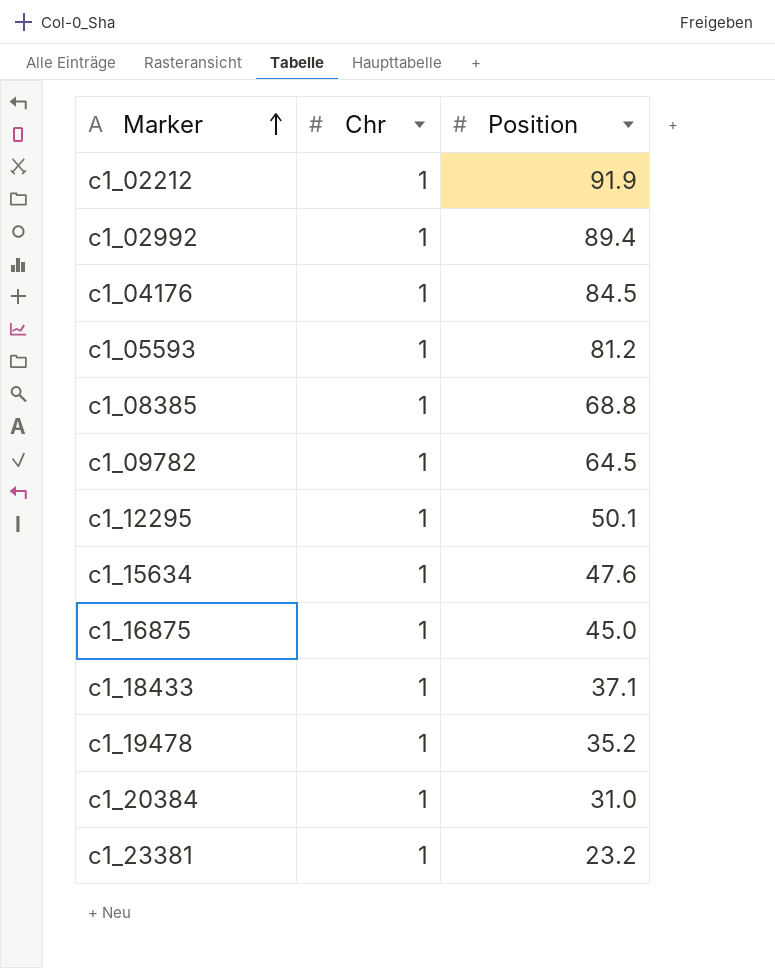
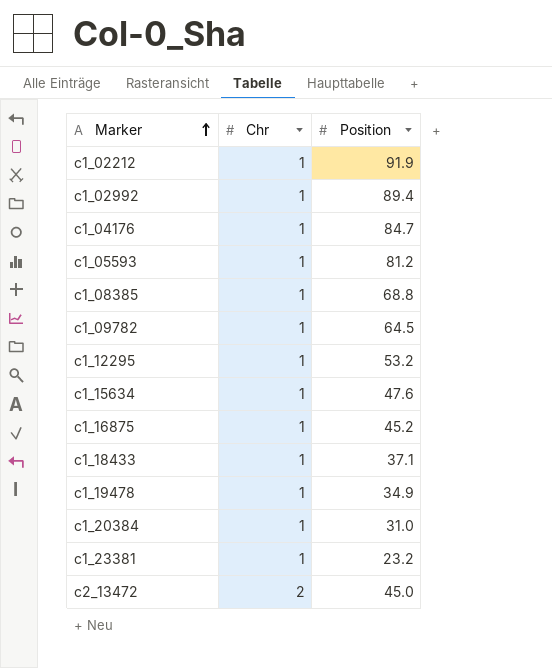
c1_04176 | Position: 84.5 -> 84.7
c1_12295 | Position: 50.1 -> 53.2
c1_16875 | Position: 45.0 -> 45.2
c1_19478 | Position: 35.2 -> 34.9
row c2_13472: none -> 2 | 45.0

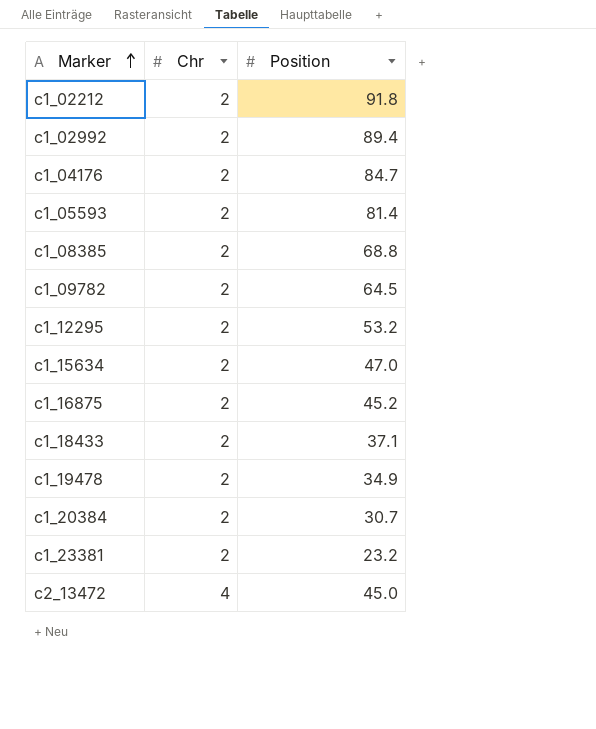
c1_02212 | Chr: 1 -> 2
c1_02212 | Position: 91.9 -> 91.8
c1_02992 | Chr: 1 -> 2
c1_04176 | Chr: 1 -> 2
c1_05593 | Chr: 1 -> 2
c1_05593 | Position: 81.2 -> 81.4
c1_08385 | Chr: 1 -> 2
c1_09782 | Chr: 1 -> 2
c1_12295 | Chr: 1 -> 2
c1_15634 | Chr: 1 -> 2
c1_15634 | Position: 47.6 -> 47.0
c1_16875 | Chr: 1 -> 2
c1_18433 | Chr: 1 -> 2
c1_19478 | Chr: 1 -> 2
c1_20384 | Chr: 1 -> 2
c1_20384 | Position: 31.0 -> 30.7
c1_23381 | Chr: 1 -> 2
c2_13472 | Chr: 2 -> 4

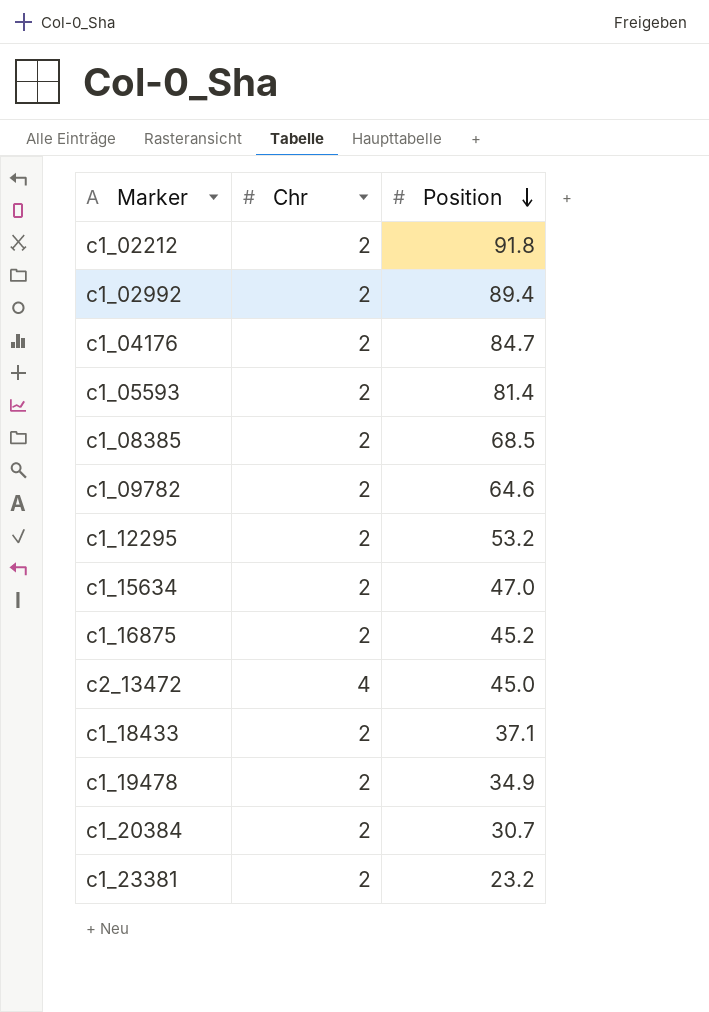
row order: Marker ascending -> Position descending
c1_08385 | Position: 68.8 -> 68.5
c1_09782 | Position: 64.5 -> 64.6

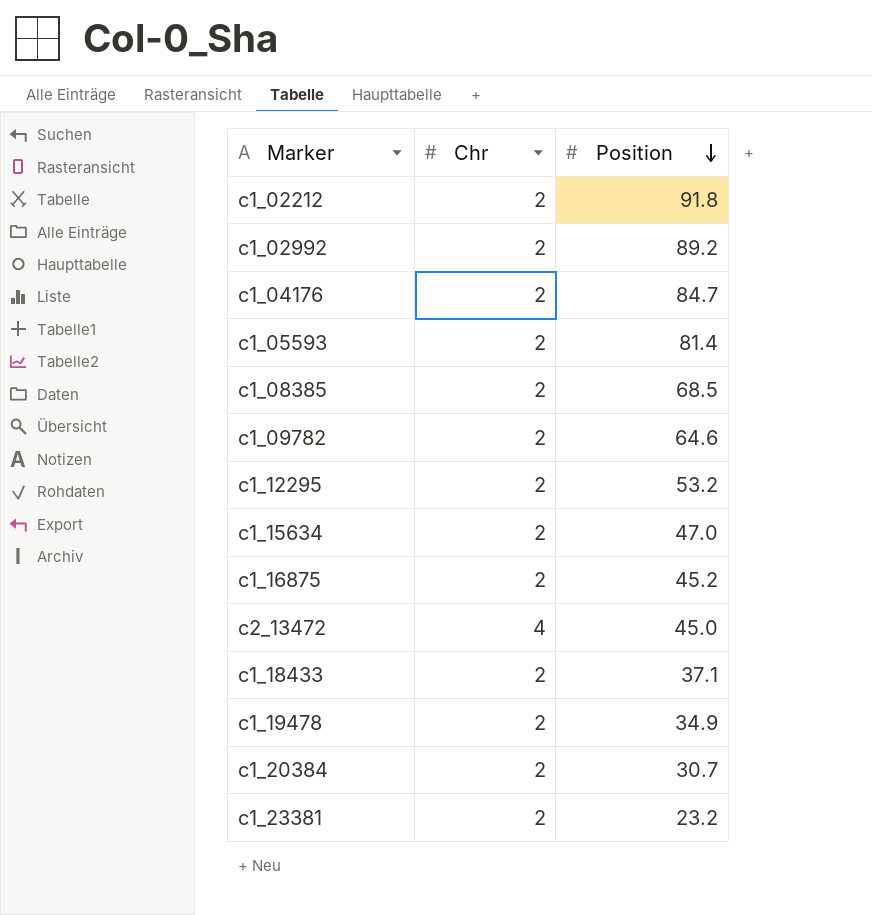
c1_02992 | Position: 89.4 -> 89.2

